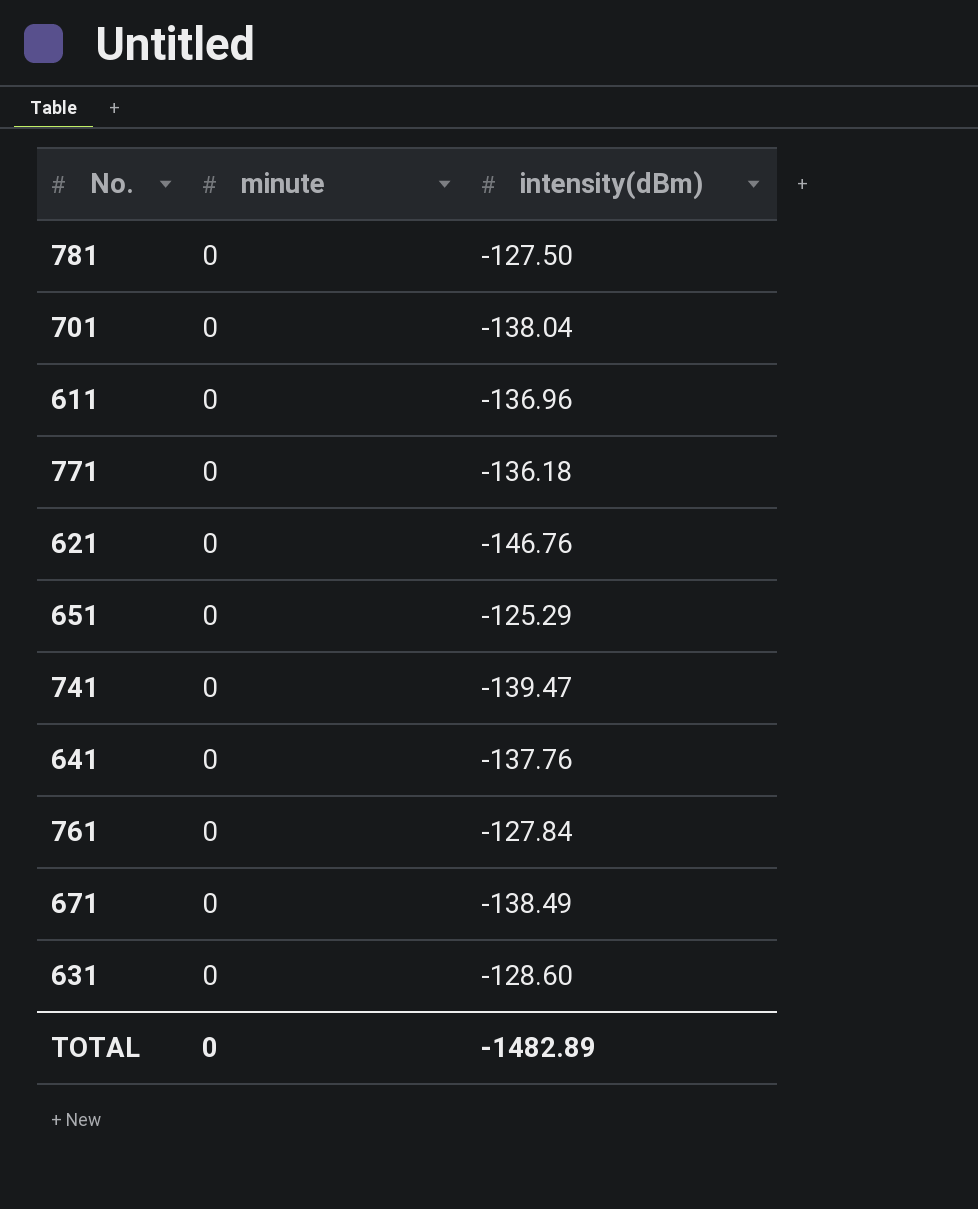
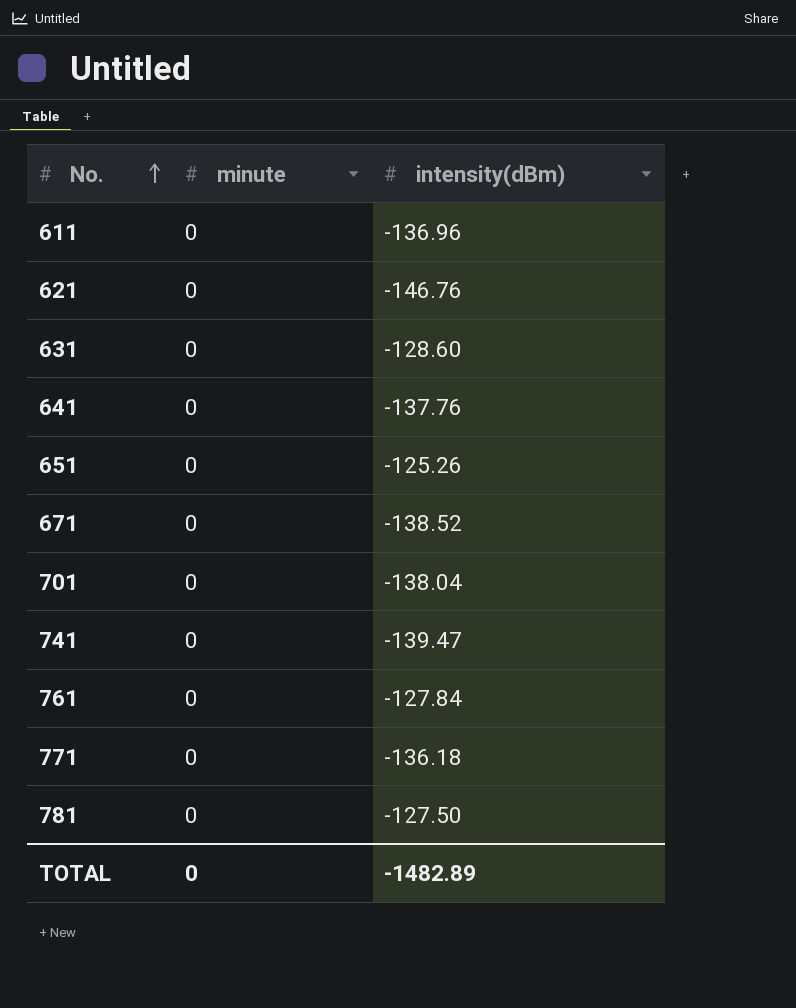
row order: none -> No. ascending
651 | intensity(dBm): -125.29 -> -125.26
671 | intensity(dBm): -138.49 -> -138.52

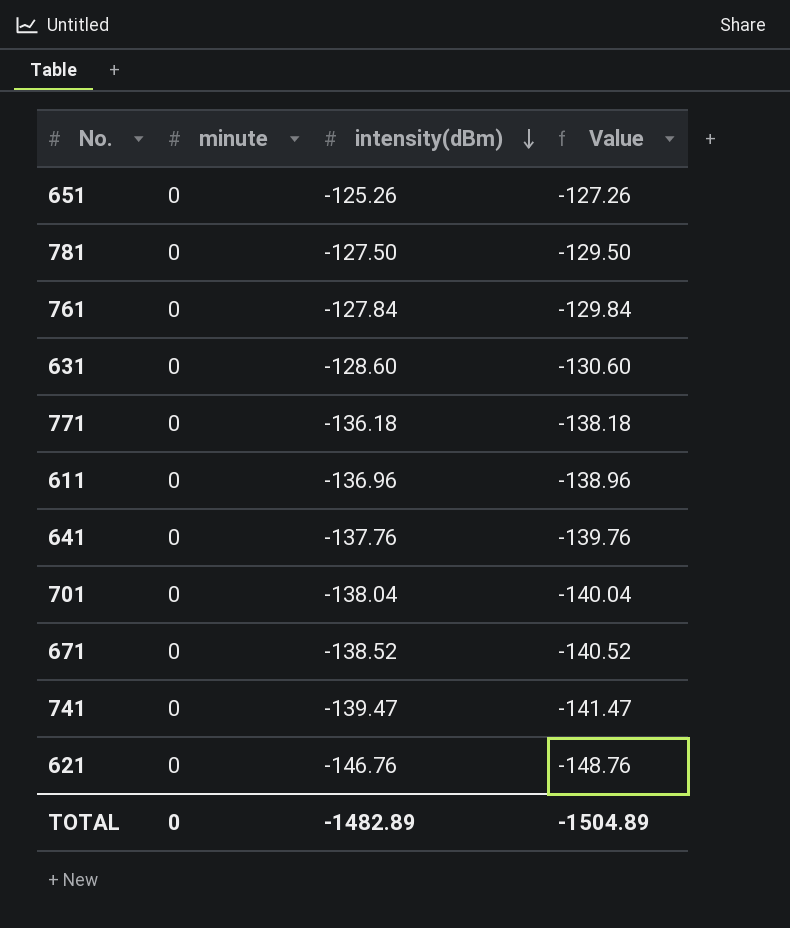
row order: No. ascending -> intensity(dBm) descending
column Value | formula: none -> [intensity(dBm)] - 2

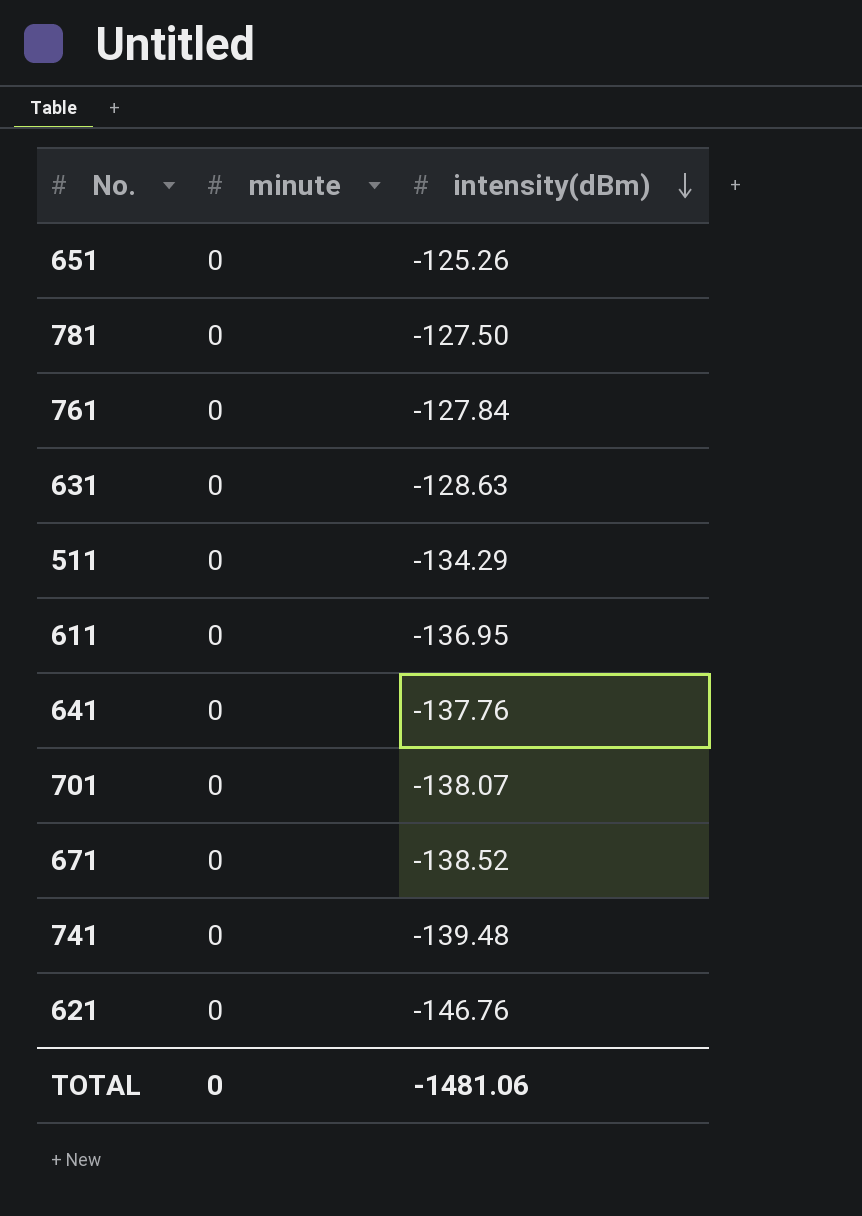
column Value | formula: [intensity(dBm)] - 2 -> none
row 771: 0 | -136.18 | -138.18 -> none
631 | intensity(dBm): -128.60 -> -128.63
row 511: none -> 0 | -134.29
611 | intensity(dBm): -136.96 -> -136.95
701 | intensity(dBm): -138.04 -> -138.07
741 | intensity(dBm): -139.47 -> -139.48
TOTAL | intensity(dBm): -1482.89 -> -1481.06

